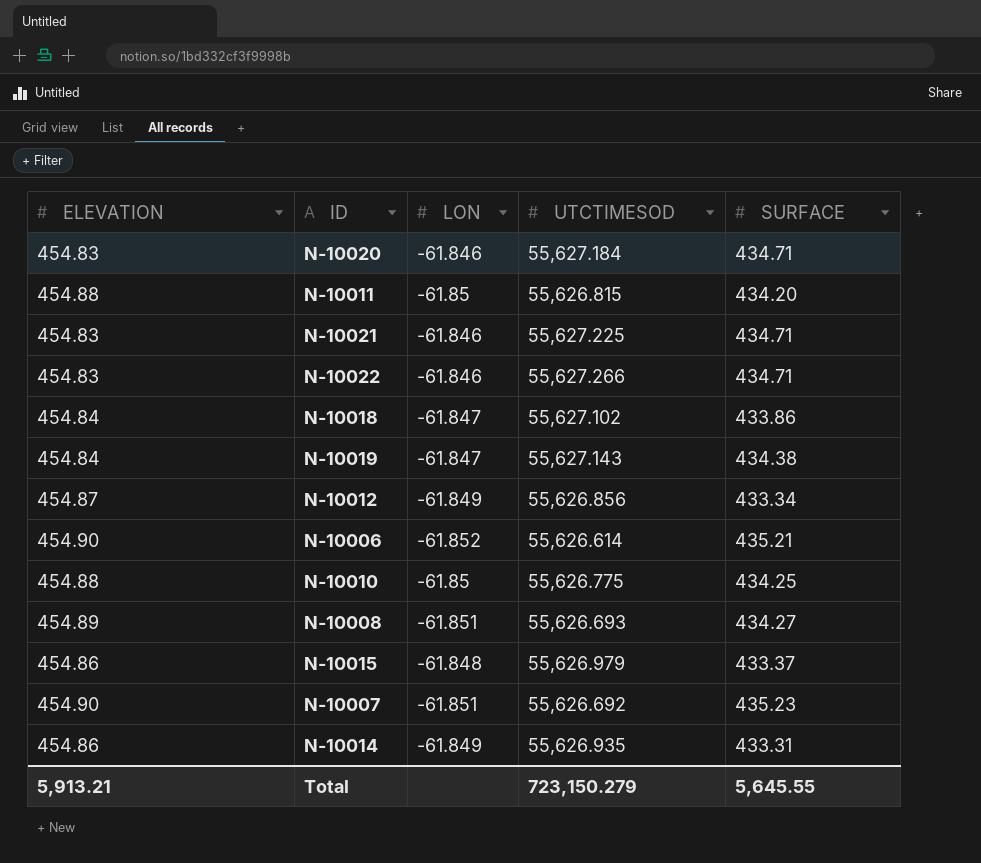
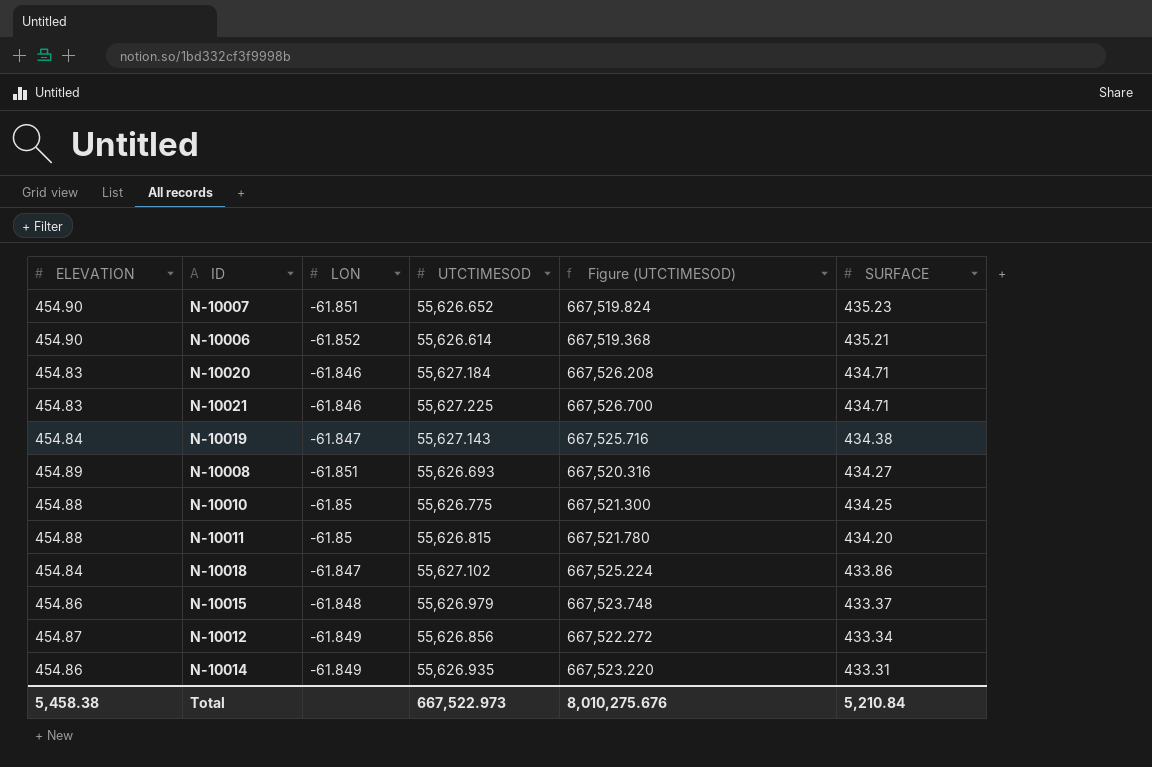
row order: none -> SURFACE descending
column Figure (UTCTIMESOD) | formula: none -> [UTCTIMESOD] * 12
row N-10022: 454.83 | -61.846 | 55,627.266 | 434.71 -> none
N-10007 | UTCTIMESOD: 55,626.692 -> 55,626.652
Total | ELEVATION: 5,913.21 -> 5,458.38
Total | UTCTIMESOD: 723,150.279 -> 667,522.973
Total | SURFACE: 5,645.55 -> 5,210.84

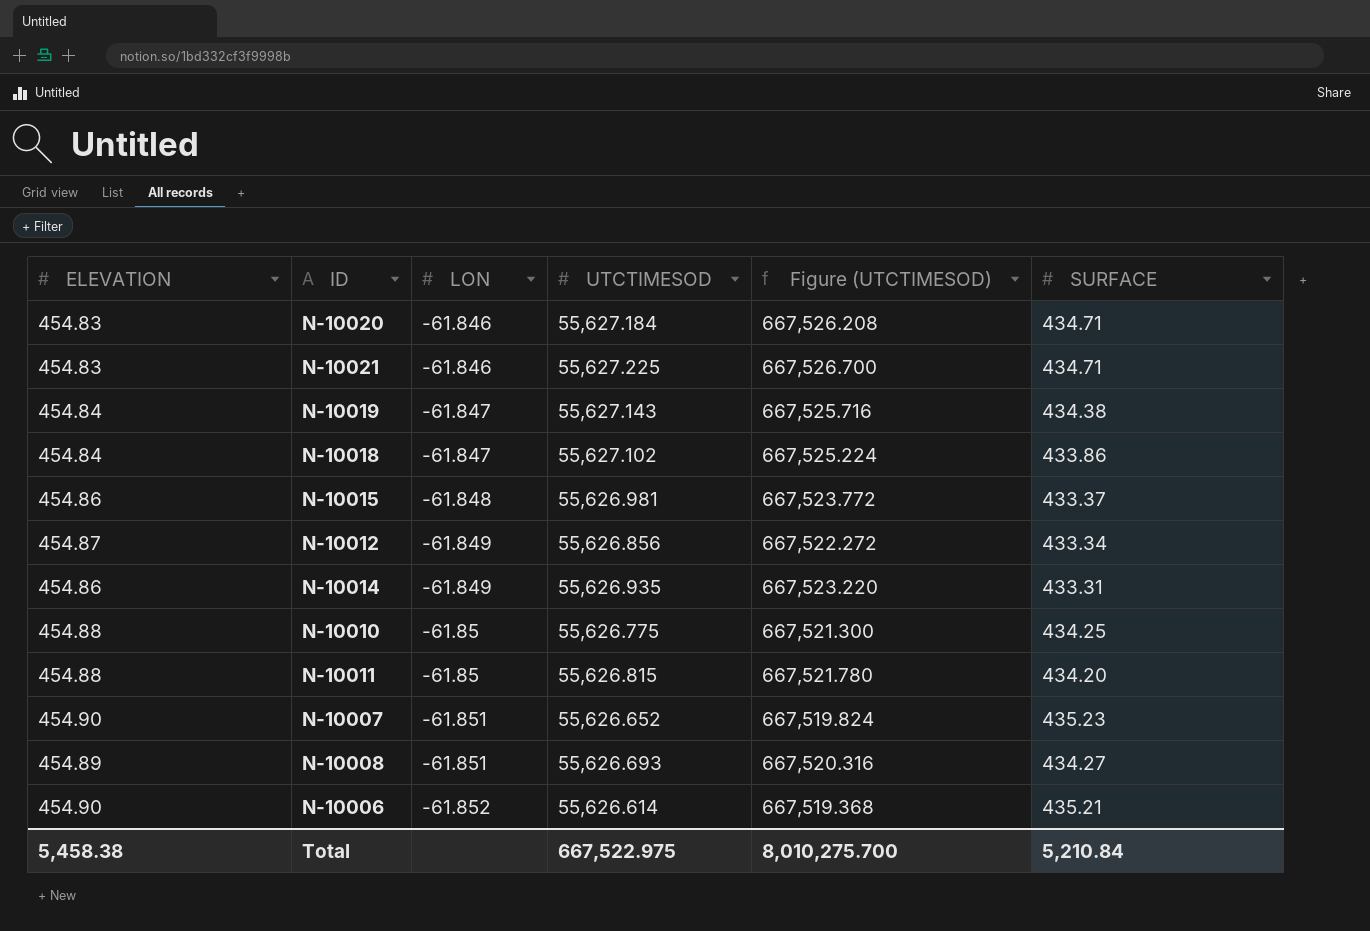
row order: SURFACE descending -> LON descending
N-10015 | UTCTIMESOD: 55,626.979 -> 55,626.981
N-10015 | Figure (UTCTIMESOD): 667,523.748 -> 667,523.772
Total | UTCTIMESOD: 667,522.973 -> 667,522.975
Total | Figure (UTCTIMESOD): 8,010,275.676 -> 8,010,275.700

